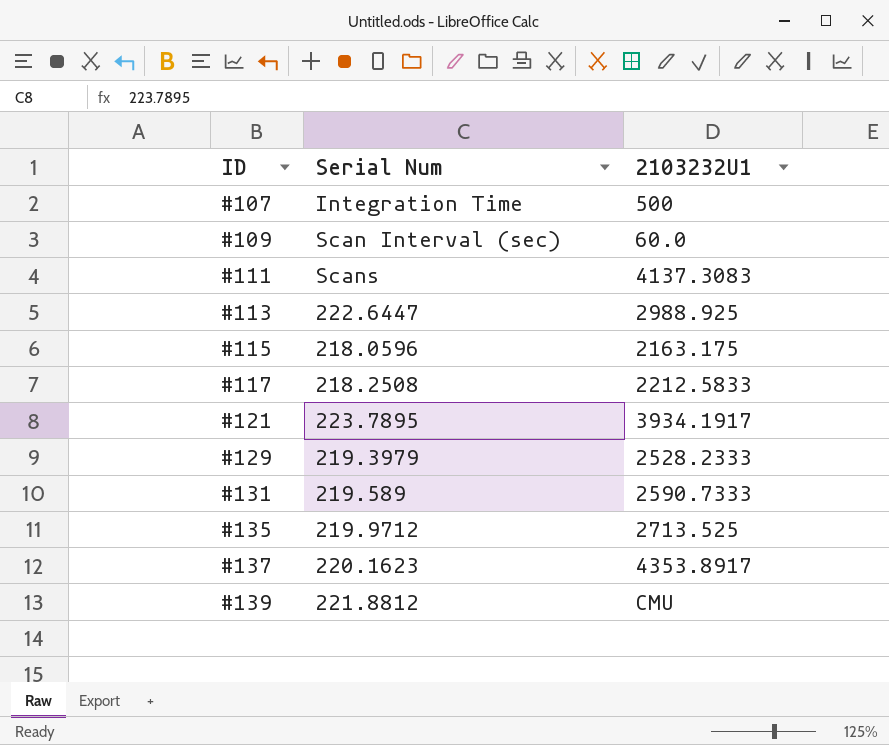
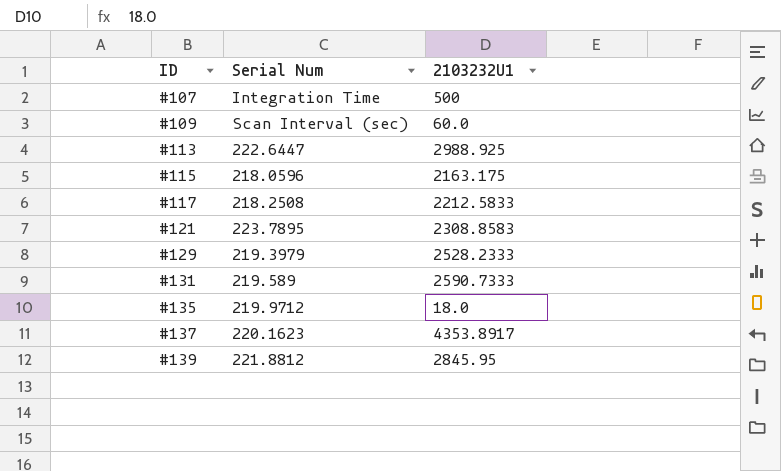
row #111: Scans | 4137.3083 -> none
#121 | 2103232U1: 3934.1917 -> 2308.8583
#135 | 2103232U1: 2713.525 -> 18.0
#139 | 2103232U1: CMU -> 2845.95

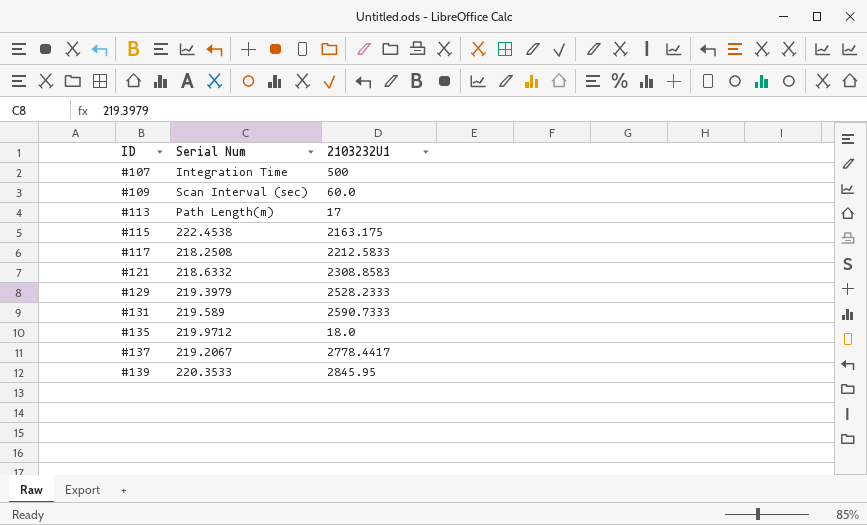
#113 | Serial Num: 222.6447 -> Path Length(m)
#113 | 2103232U1: 2988.925 -> 17
#115 | Serial Num: 218.0596 -> 222.4538
#121 | Serial Num: 223.7895 -> 218.6332
#137 | Serial Num: 220.1623 -> 219.2067
#137 | 2103232U1: 4353.8917 -> 2778.4417
#139 | Serial Num: 221.8812 -> 220.3533

